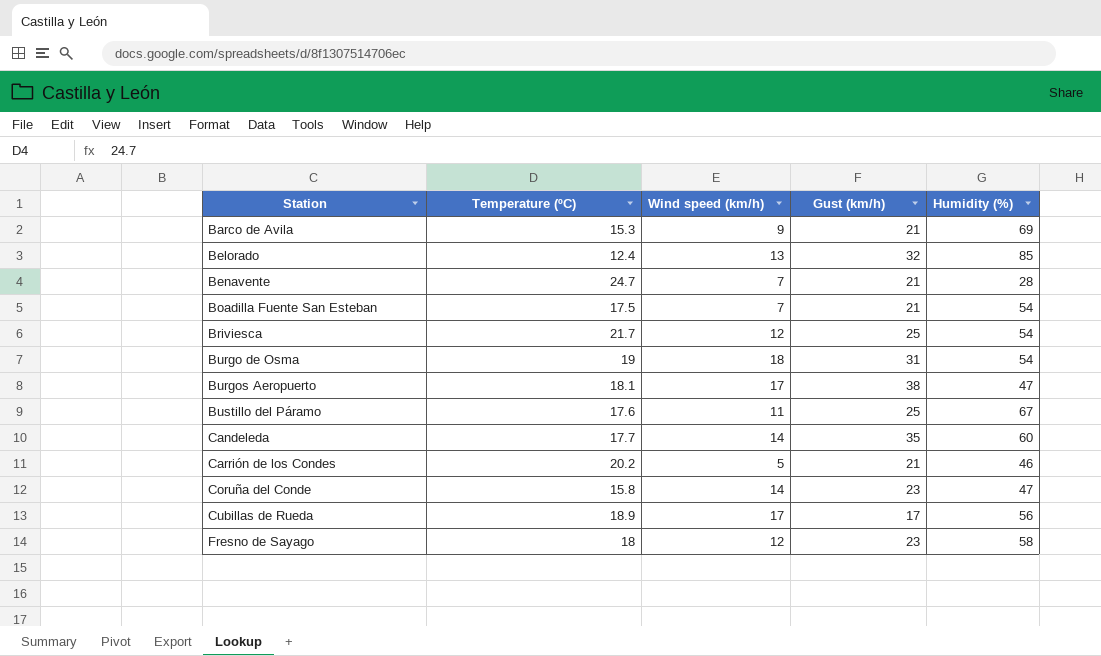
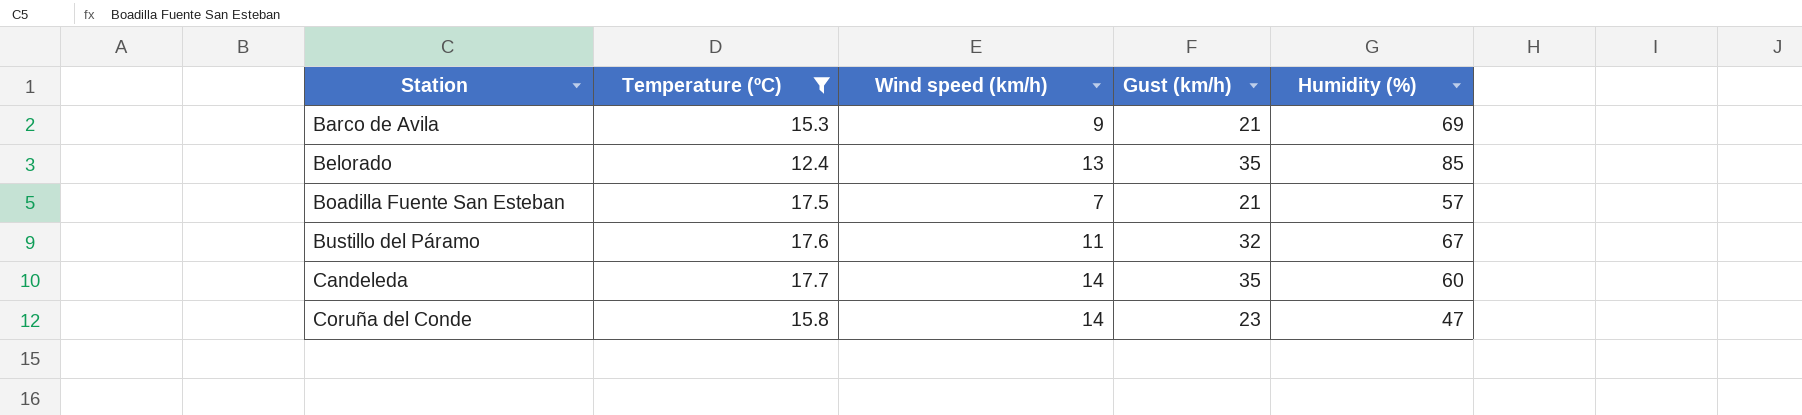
filter: none -> Temperature (ºC) <= 17.7
Belorado | Gust (km/h): 32 -> 35
Boadilla Fuente San Esteban | Humidity (%): 54 -> 57
Bustillo del Páramo | Gust (km/h): 25 -> 32

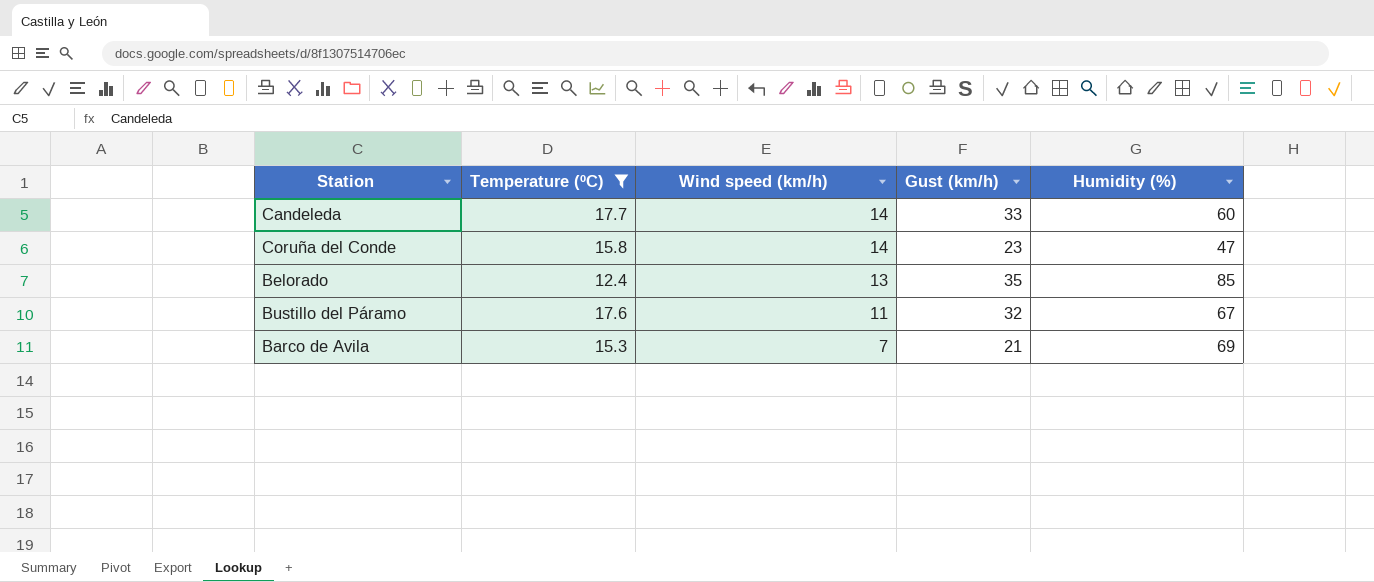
row order: Station ascending -> Wind speed (km/h) descending
row Boadilla Fuente San Esteban: 17.5 | 7 | 21 | 57 -> none
Candeleda | Gust (km/h): 35 -> 33
Barco de Avila | Wind speed (km/h): 9 -> 7

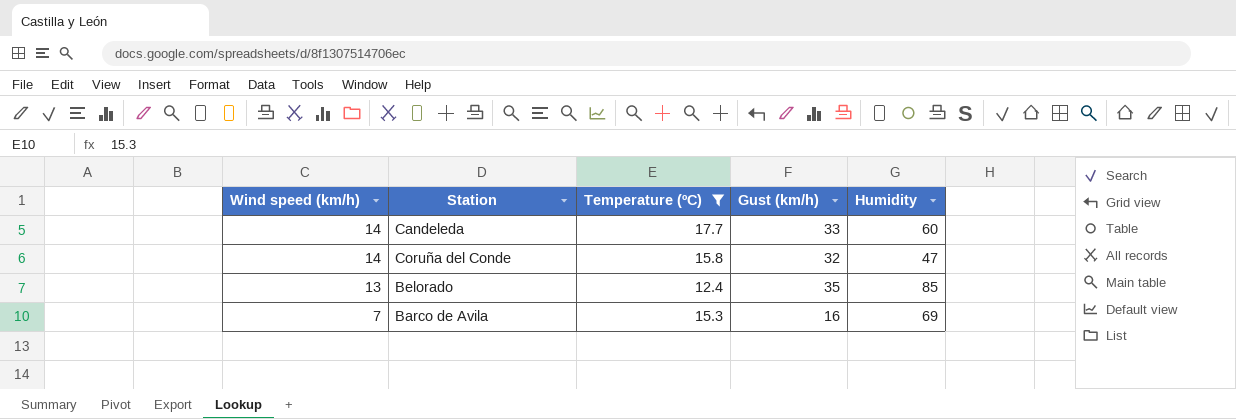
column Wind speed (km/h) | position: 3 -> 1
column name: Humidity (%) -> Humidity
row Bustillo del Páramo: 17.6 | 11 | 32 | 67 -> none
Coruña del Conde | Gust (km/h): 23 -> 32
Barco de Avila | Gust (km/h): 21 -> 16

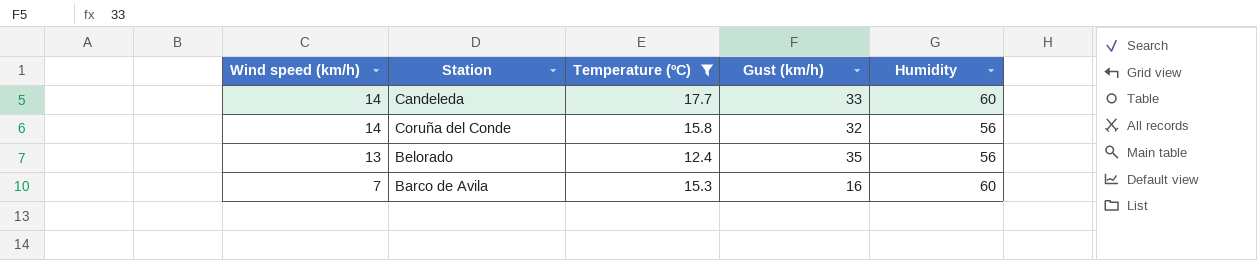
Coruña del Conde | Humidity: 47 -> 56
Belorado | Humidity: 85 -> 56
Barco de Avila | Humidity: 69 -> 60

